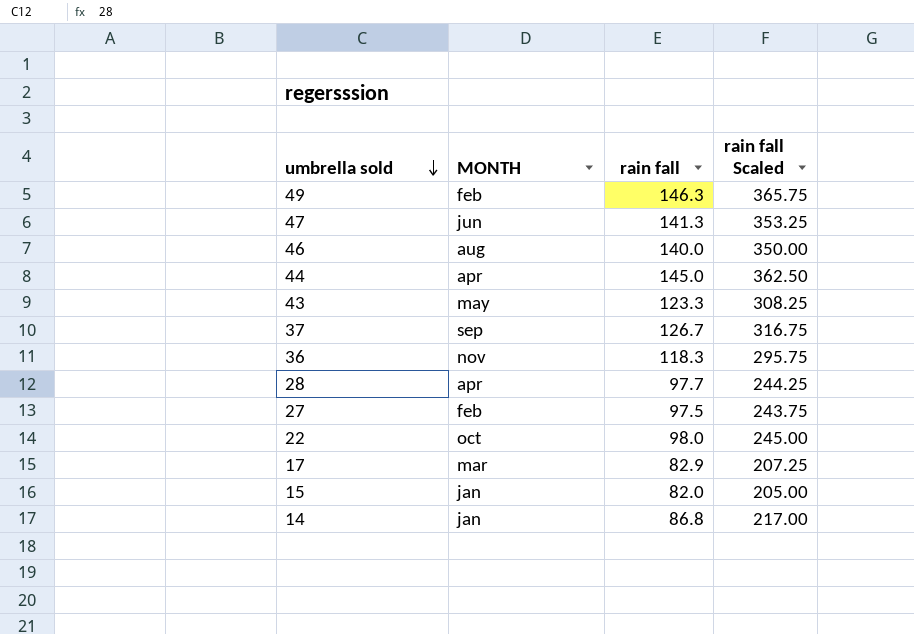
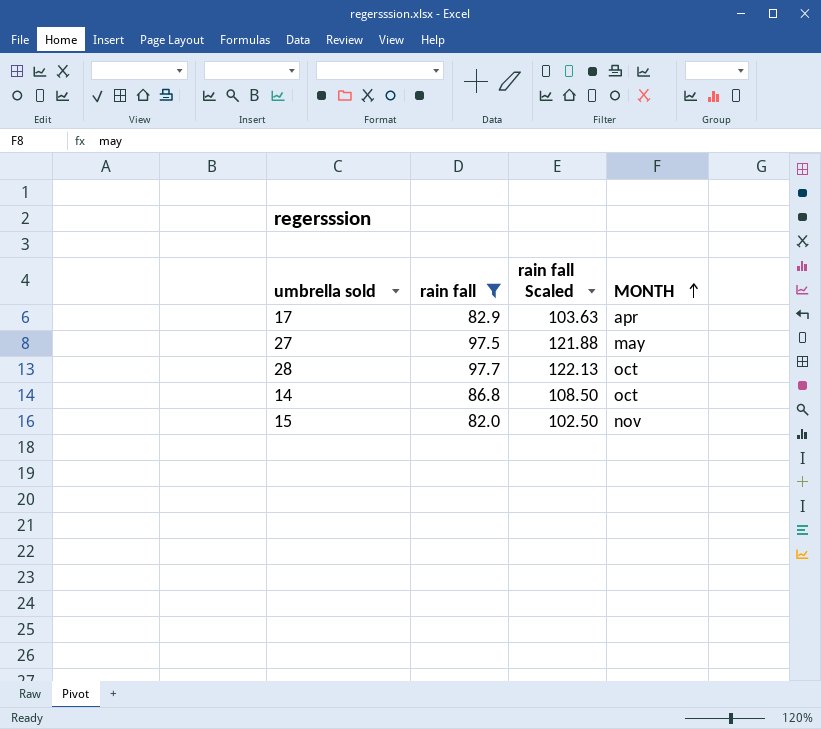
filter: none -> rain fall <= 97.7
row order: umbrella sold descending -> MONTH ascending
column rain fall Scaled | formula: [rain fall] * 2.5 -> [rain fall] * 1.25
column MONTH | position: 2 -> 4
17 | MONTH: mar -> apr
27 | MONTH: feb -> may
28 | MONTH: apr -> oct
14 | MONTH: jan -> oct
15 | MONTH: jan -> nov

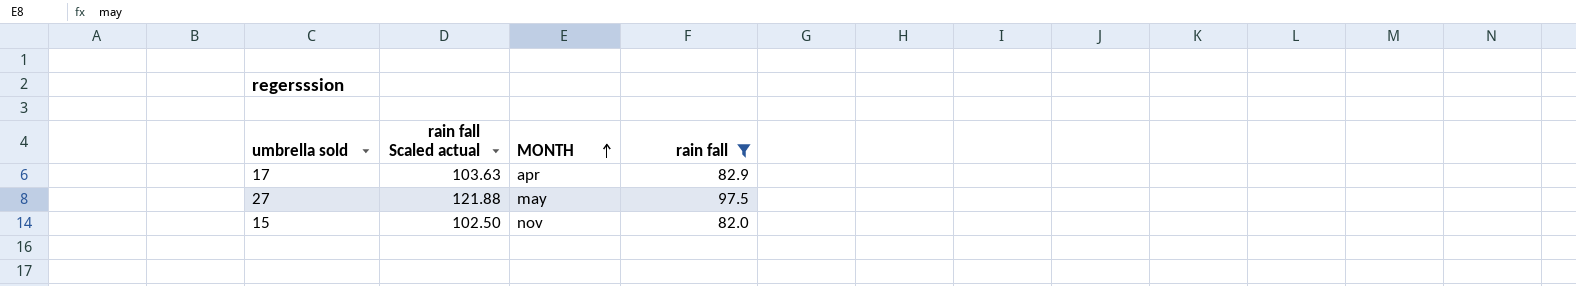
column name: rain fall Scaled -> rain fall Scaled actual
column rain fall | position: 2 -> 4
row 28: 97.7 | 122.13 | oct -> none
row 14: 86.8 | 108.50 | oct -> none

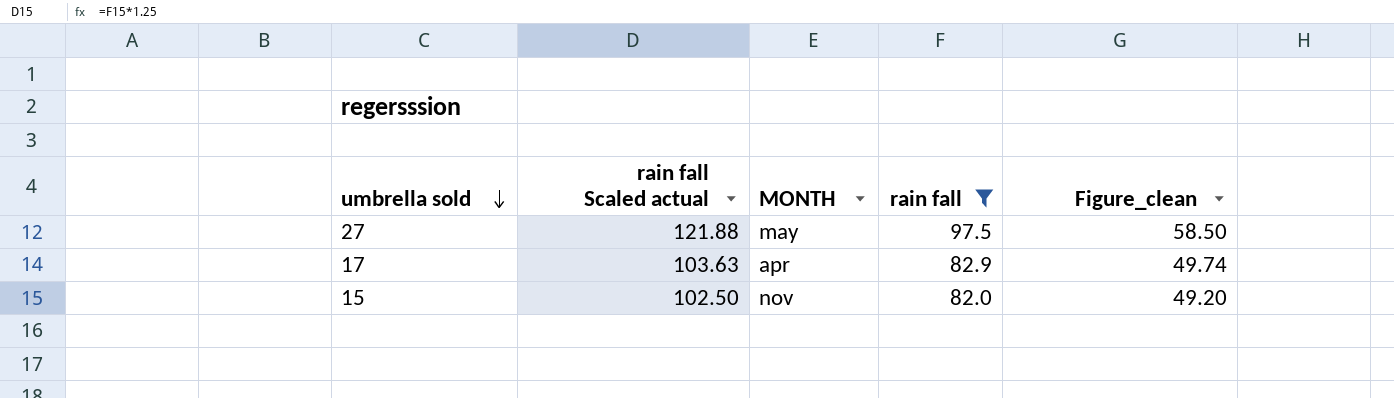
row order: MONTH ascending -> umbrella sold descending
column Figure_clean | formula: none -> [rain fall] * 0.6

